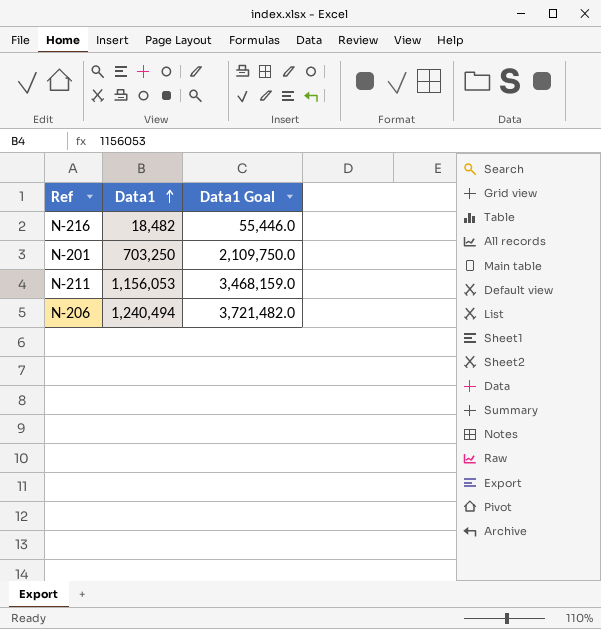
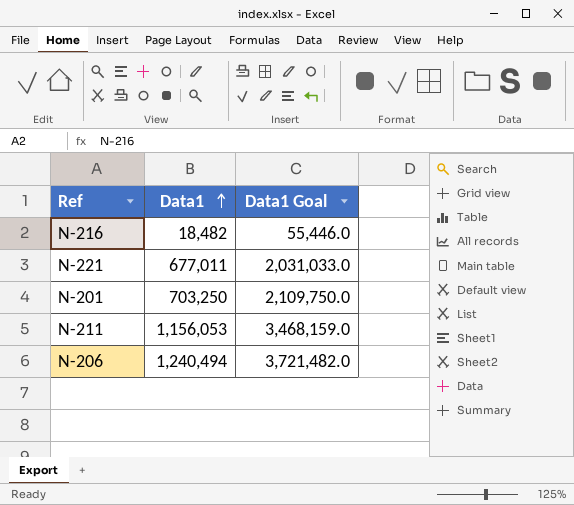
row N-221: none -> 677,011 | 2,031,033.0

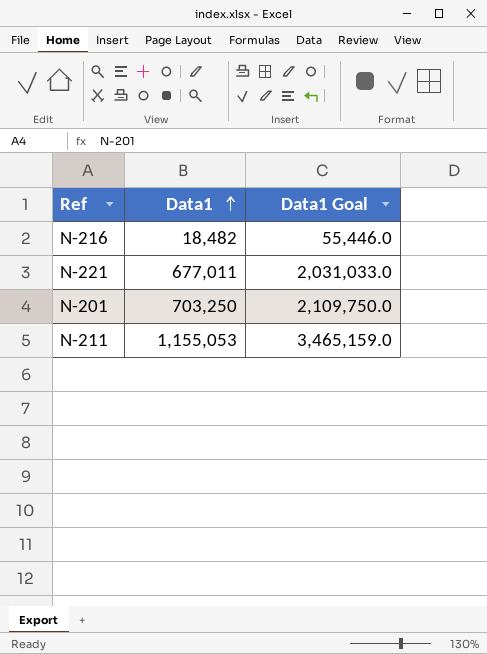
row N-206: 1,240,494 | 3,721,482.0 -> none
N-211 | Data1: 1,156,053 -> 1,155,053
N-211 | Data1 Goal: 3,468,159.0 -> 3,465,159.0

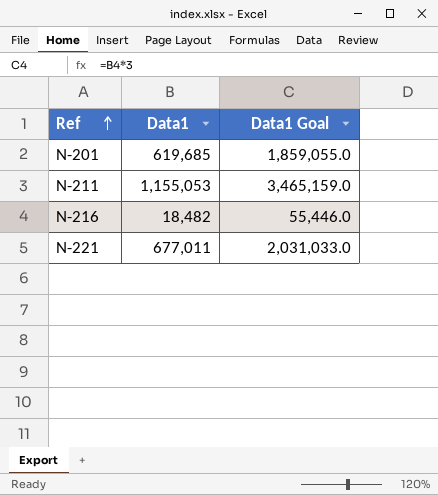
row order: Data1 ascending -> Ref ascending
N-201 | Data1: 703,250 -> 619,685
N-201 | Data1 Goal: 2,109,750.0 -> 1,859,055.0

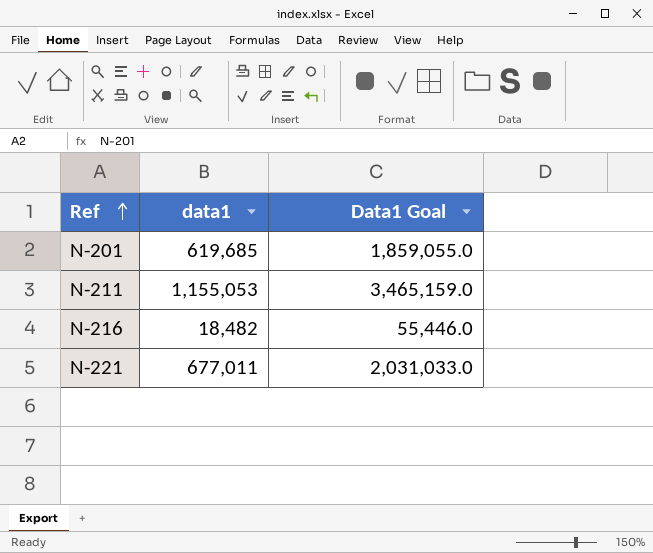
column name: Data1 -> data1

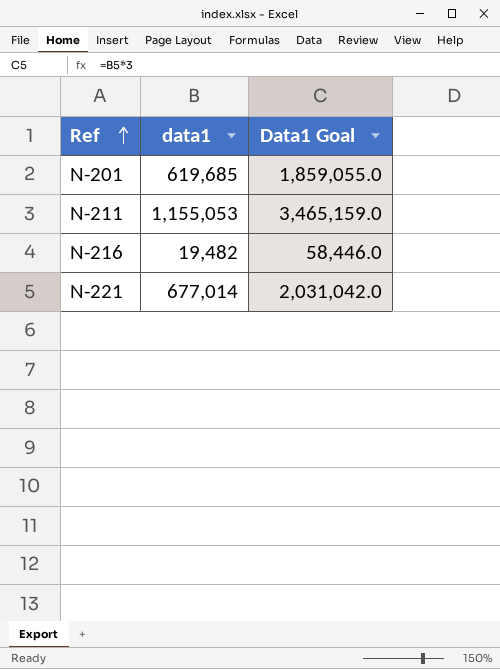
N-216 | data1: 18,482 -> 19,482
N-216 | Data1 Goal: 55,446.0 -> 58,446.0
N-221 | data1: 677,011 -> 677,014
N-221 | Data1 Goal: 2,031,033.0 -> 2,031,042.0

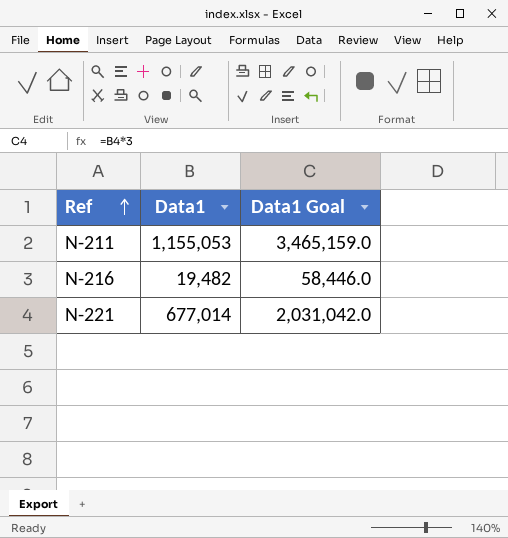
column name: data1 -> Data1
row N-201: 619,685 | 1,859,055.0 -> none

